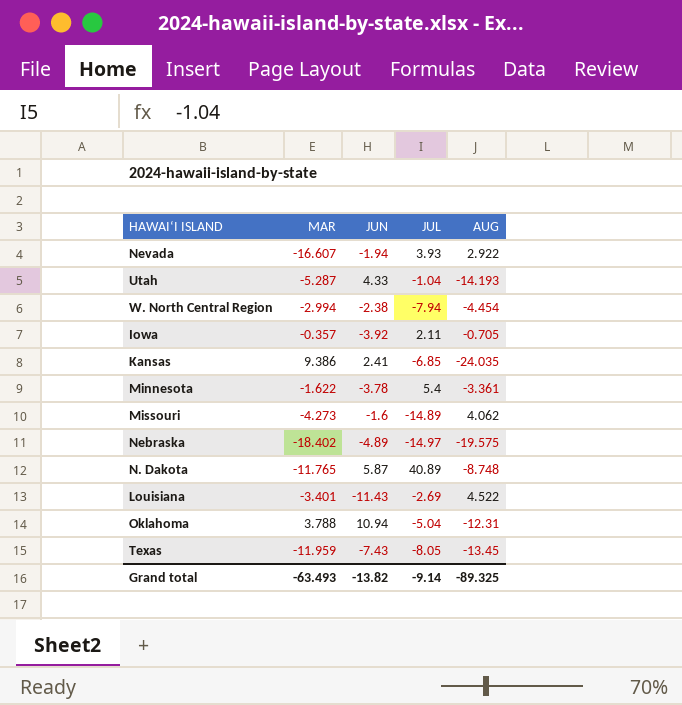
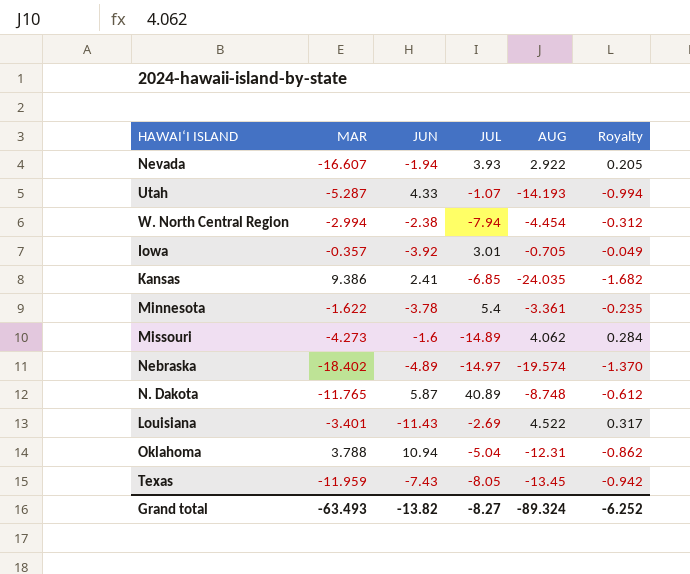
column Royalty | formula: none -> [AUG] * 0.07
Utah | JUL: -1.04 -> -1.07
Iowa | JUL: 2.11 -> 3.01
Nebraska | AUG: -19.575 -> -19.574
Grand total | JUL: -9.14 -> -8.27
Grand total | AUG: -89.325 -> -89.324

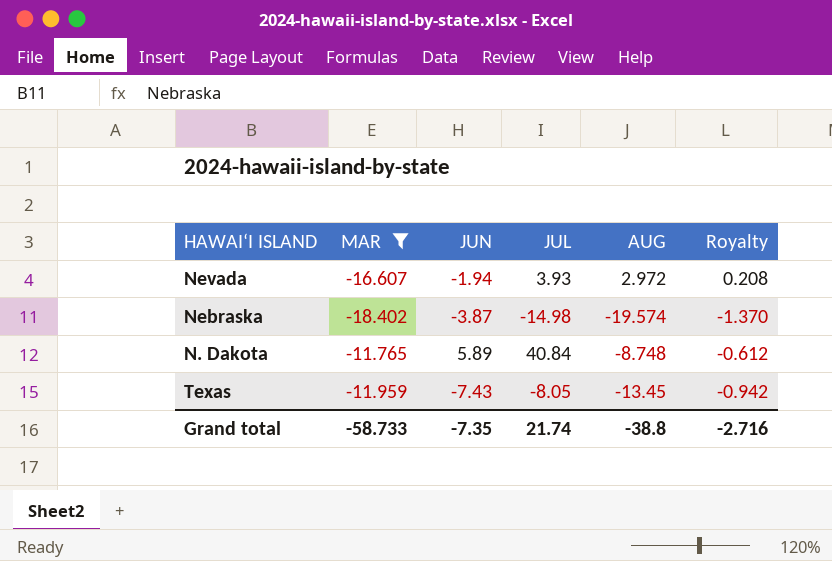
filter: none -> MAR <= -11.765
Nevada | AUG: 2.922 -> 2.972
Nevada | Royalty: 0.205 -> 0.208
Nebraska | JUN: -4.89 -> -3.87
Nebraska | JUL: -14.97 -> -14.98
N. Dakota | JUN: 5.87 -> 5.89
N. Dakota | JUL: 40.89 -> 40.84
Grand total | MAR: -63.493 -> -58.733
Grand total | JUN: -13.82 -> -7.35
Grand total | JUL: -8.27 -> 21.74
Grand total | AUG: -89.324 -> -38.8
Grand total | Royalty: -6.252 -> -2.716

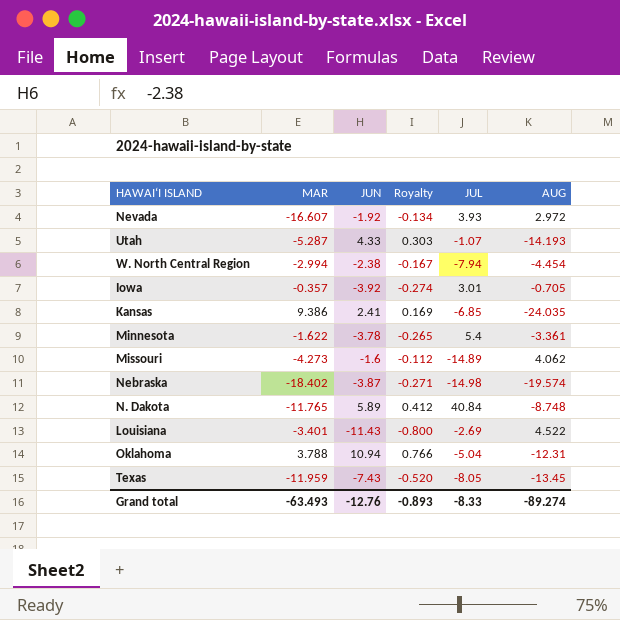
filter: MAR <= -11.765 -> none
column Royalty | formula: [AUG] * 0.07 -> [JUN] * 0.07
column Royalty | position: 6 -> 4
Nevada | JUN: -1.94 -> -1.92
Grand total | MAR: -58.733 -> -63.493
Grand total | JUN: -7.35 -> -12.76
Grand total | Royalty: -2.716 -> -0.893
Grand total | JUL: 21.74 -> -8.33
Grand total | AUG: -38.8 -> -89.274

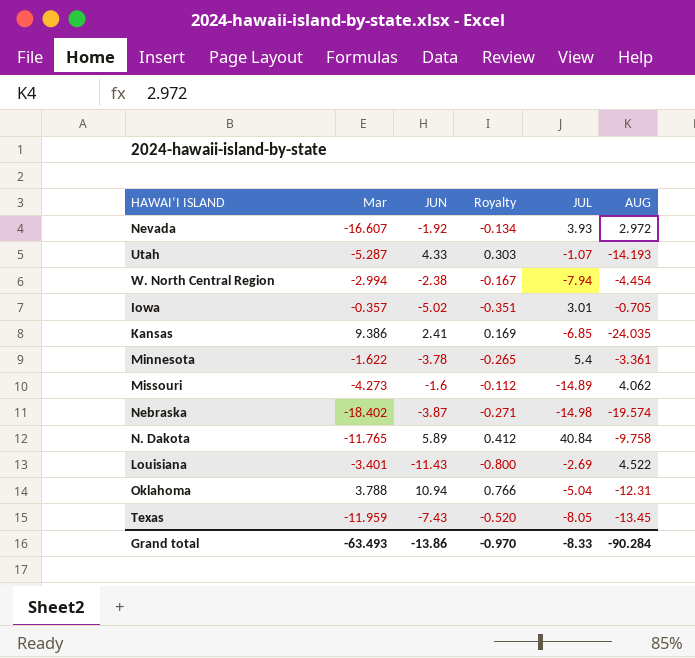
column name: MAR -> Mar
Iowa | JUN: -3.92 -> -5.02
Iowa | Royalty: -0.274 -> -0.351
N. Dakota | AUG: -8.748 -> -9.758
Grand total | JUN: -12.76 -> -13.86
Grand total | Royalty: -0.893 -> -0.970
Grand total | AUG: -89.274 -> -90.284

